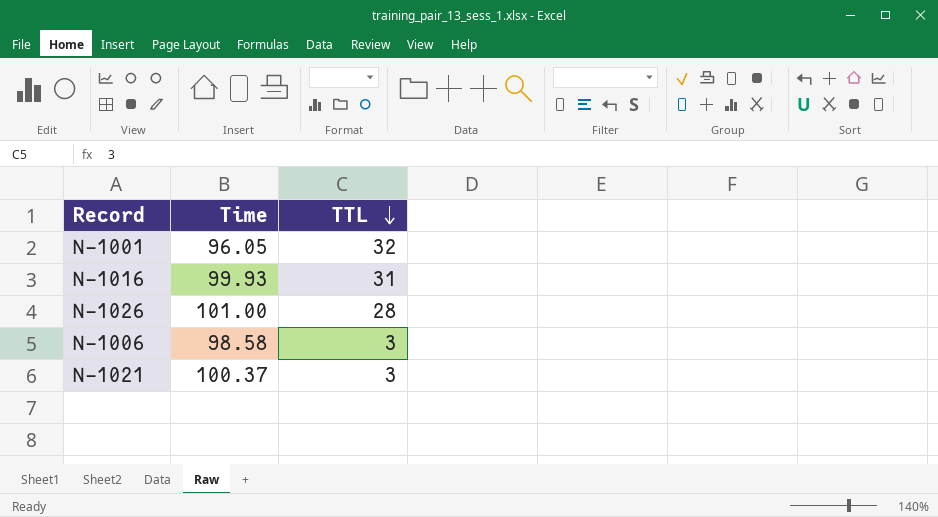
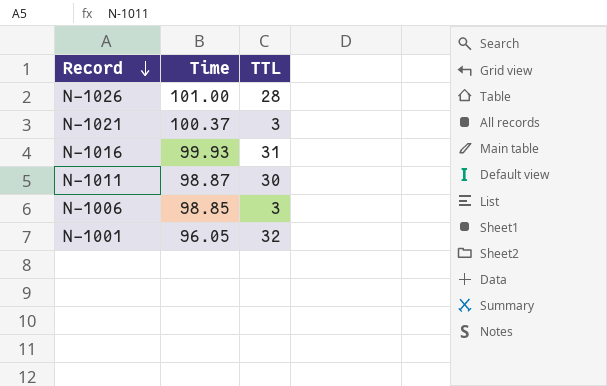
row order: TTL descending -> Record descending
row N-1011: none -> 98.87 | 30
N-1006 | Time: 98.58 -> 98.85

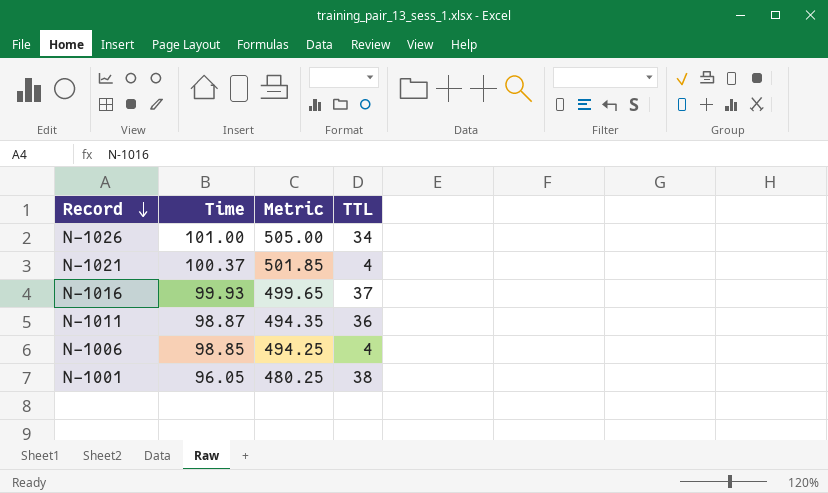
column Metric | formula: none -> [Time] * 5
N-1026 | TTL: 28 -> 34
N-1021 | TTL: 3 -> 4
N-1016 | TTL: 31 -> 37
N-1011 | TTL: 30 -> 36
N-1006 | TTL: 3 -> 4
N-1001 | TTL: 32 -> 38

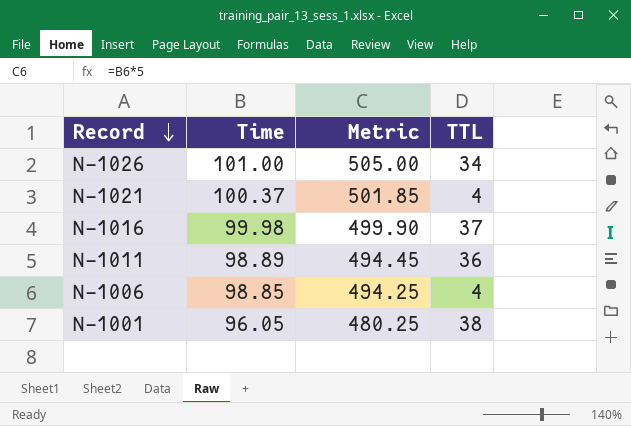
N-1016 | Time: 99.93 -> 99.98
N-1016 | Metric: 499.65 -> 499.90
N-1011 | Time: 98.87 -> 98.89
N-1011 | Metric: 494.35 -> 494.45

